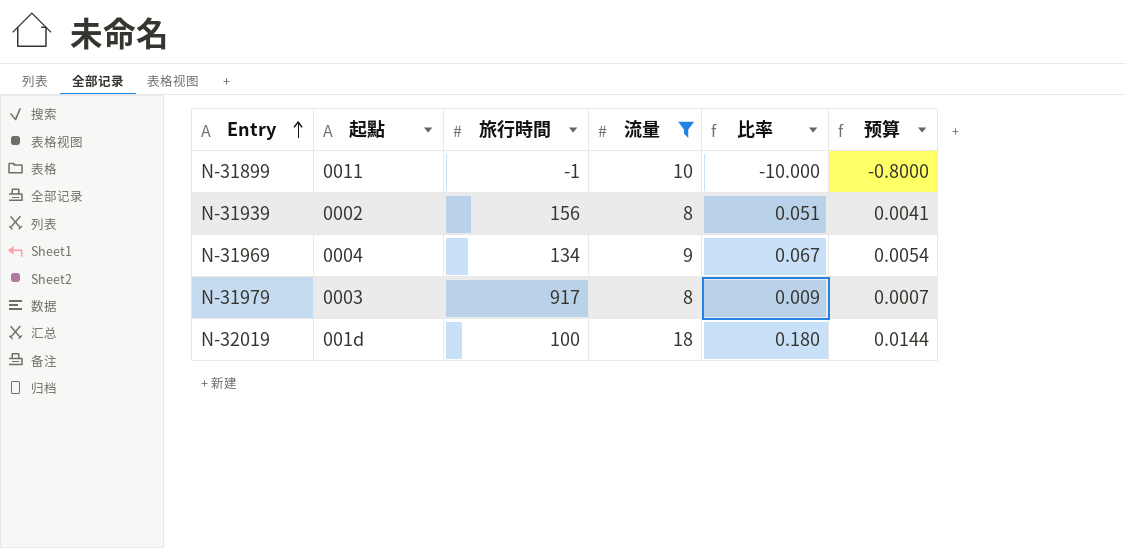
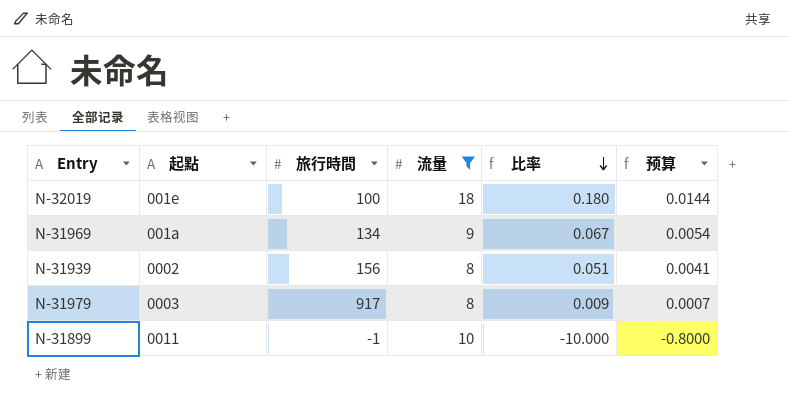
row order: Entry ascending -> 比率 descending
N-32019 | 起點: 001d -> 001e
N-31969 | 起點: 0004 -> 001a

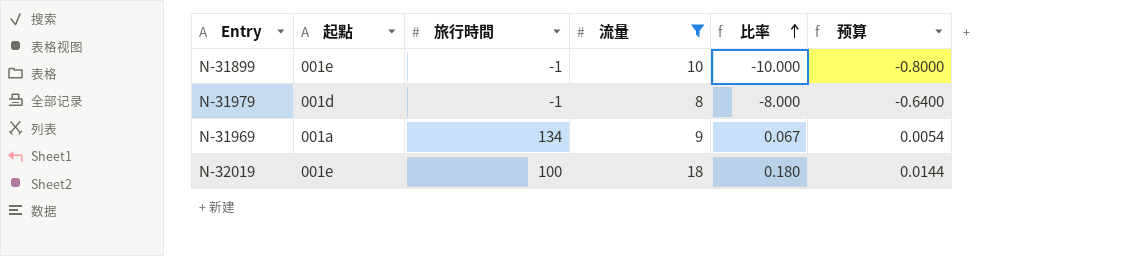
row order: 比率 descending -> 比率 ascending
row N-31939: 0002 | 156 | 8 | 0.051 | 0.0041 -> none
N-31899 | 起點: 0011 -> 001e
N-31979 | 起點: 0003 -> 001d
N-31979 | 旅行時間: 917 -> -1
N-31979 | 比率: 0.009 -> -8.000
N-31979 | 预算: 0.0007 -> -0.6400

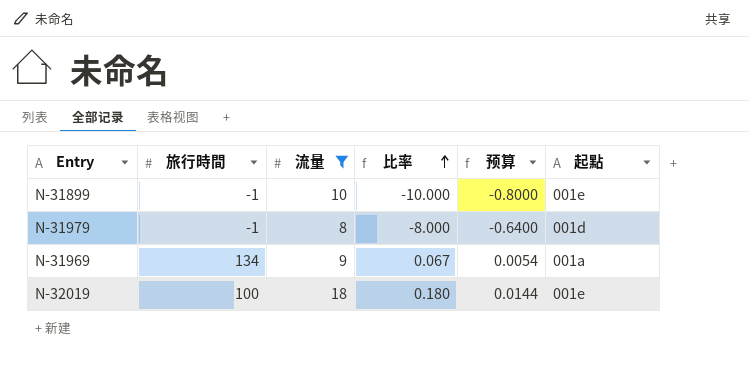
column 起點 | position: 2 -> 6

